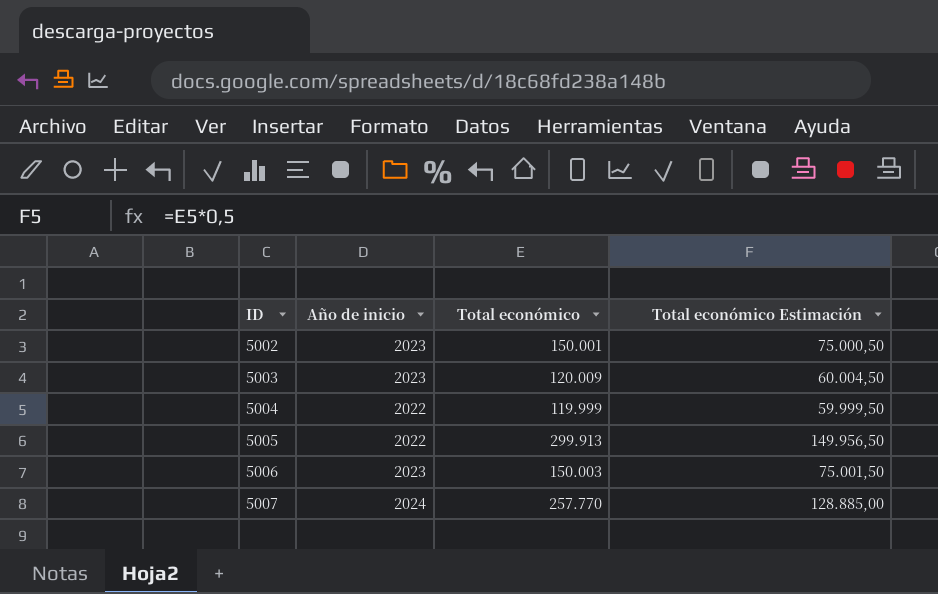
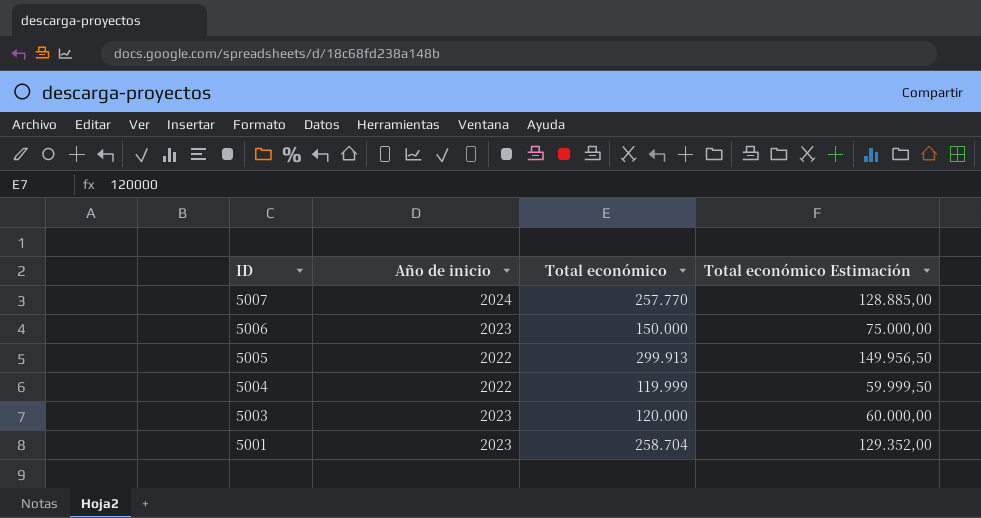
row order: ID ascending -> ID descending
row 5002: 2023 | 150.001 | 75.000,50 -> none
5006 | Total económico: 150.003 -> 150.000
5006 | Total económico Estimación: 75.001,50 -> 75.000,00
5003 | Total económico: 120.009 -> 120.000
5003 | Total económico Estimación: 60.004,50 -> 60.000,00
row 5001: none -> 2023 | 258.704 | 129.352,00

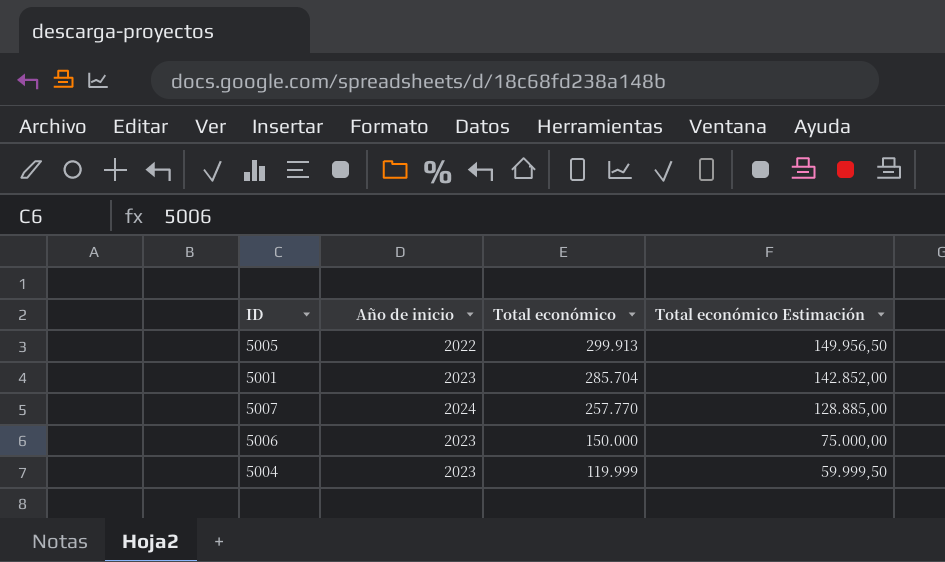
row order: ID descending -> Total económico descending
row 5003: 2023 | 120.000 | 60.000,00 -> none
5001 | Total económico: 258.704 -> 285.704
5001 | Total económico Estimación: 129.352,00 -> 142.852,00
5004 | Año de inicio: 2022 -> 2023

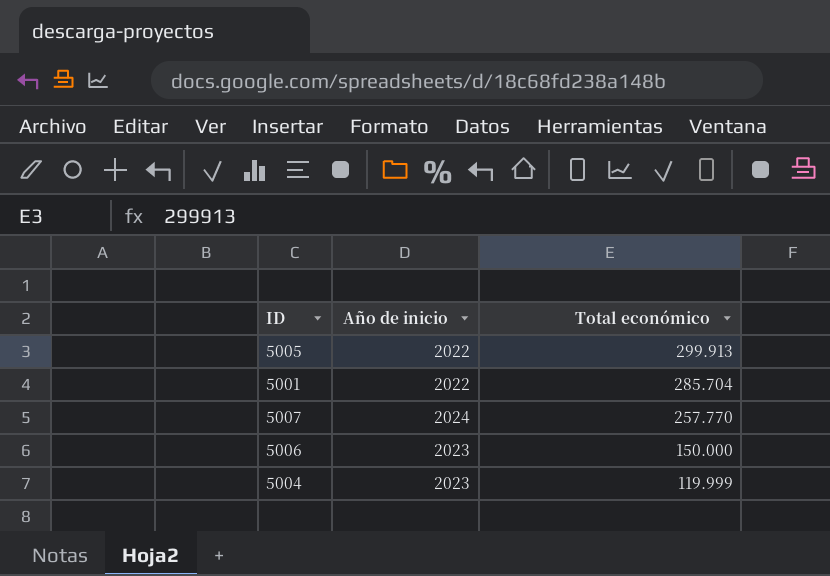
column Total económico Estimación | formula: [Total económico] * 0,5 -> none
5001 | Año de inicio: 2023 -> 2022

